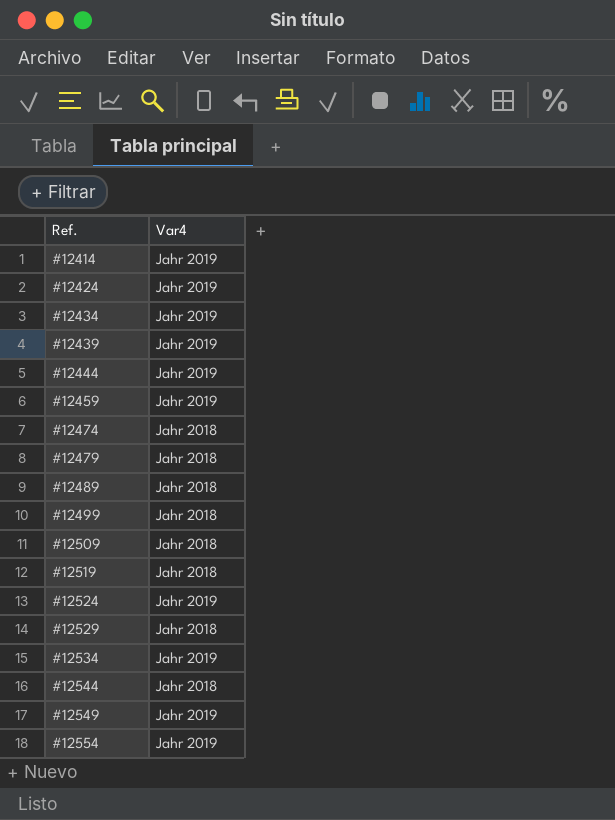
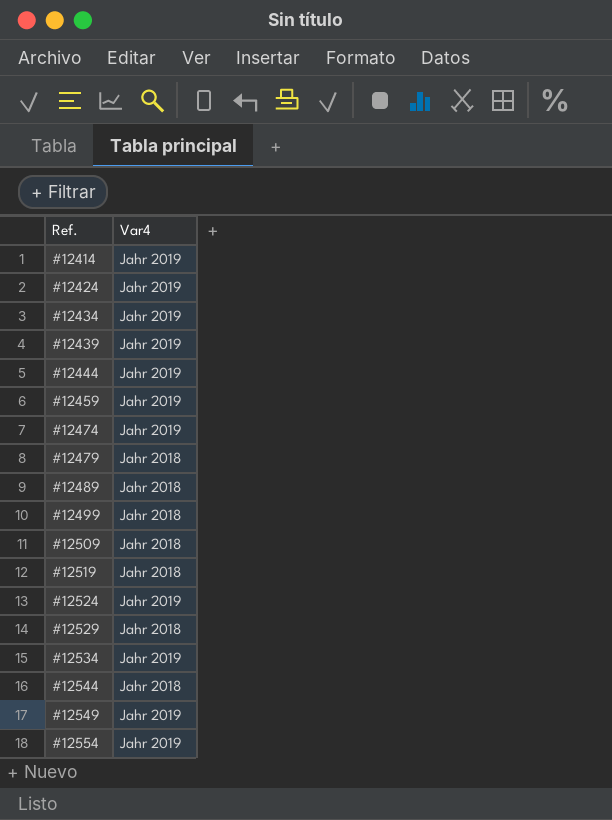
#12474 | Var4: Jahr 2018 -> Jahr 2019

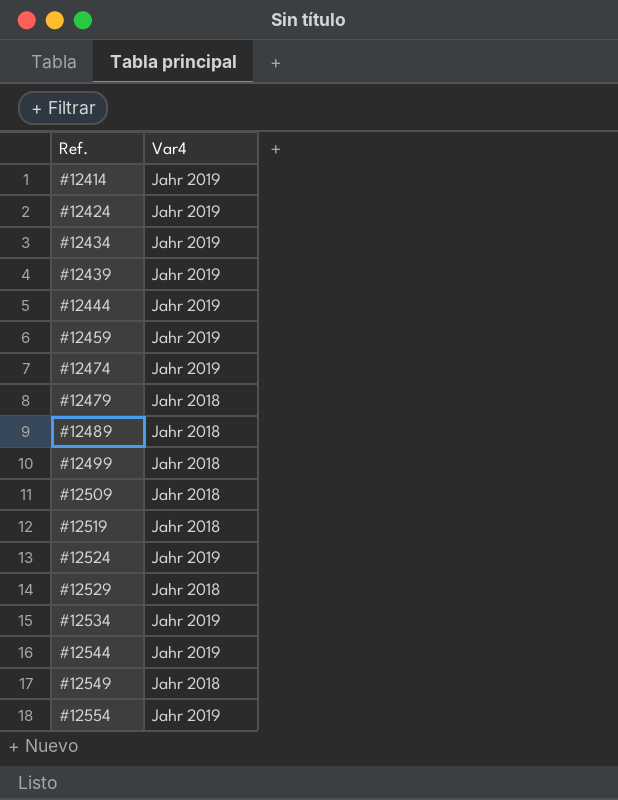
#12544 | Var4: Jahr 2018 -> Jahr 2019
#12549 | Var4: Jahr 2019 -> Jahr 2018

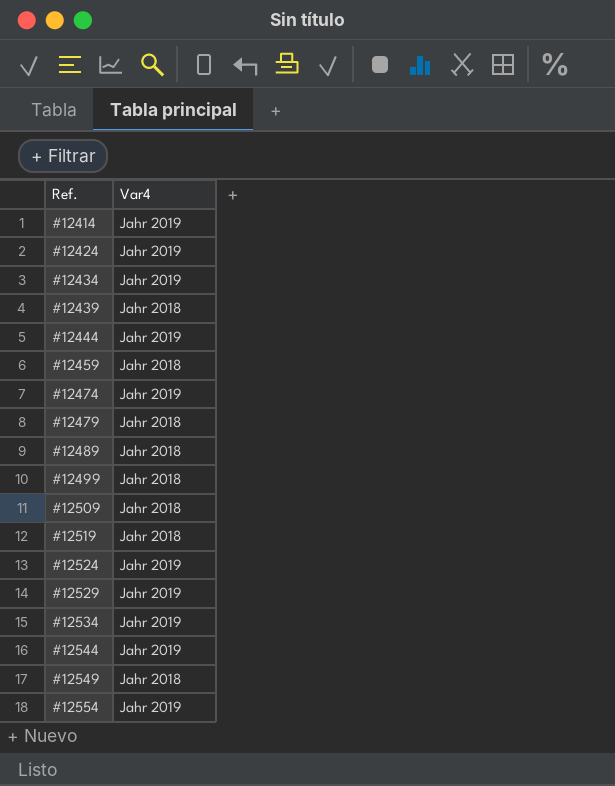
#12439 | Var4: Jahr 2019 -> Jahr 2018
#12459 | Var4: Jahr 2019 -> Jahr 2018
#12529 | Var4: Jahr 2018 -> Jahr 2019

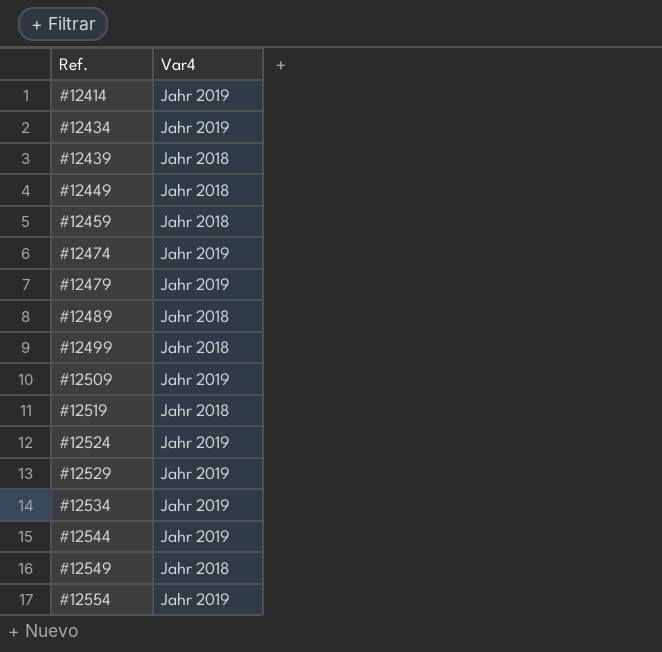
row #12424: Jahr 2019 -> none
row #12444: Jahr 2019 -> none
row #12449: none -> Jahr 2018
#12479 | Var4: Jahr 2018 -> Jahr 2019
#12509 | Var4: Jahr 2018 -> Jahr 2019

